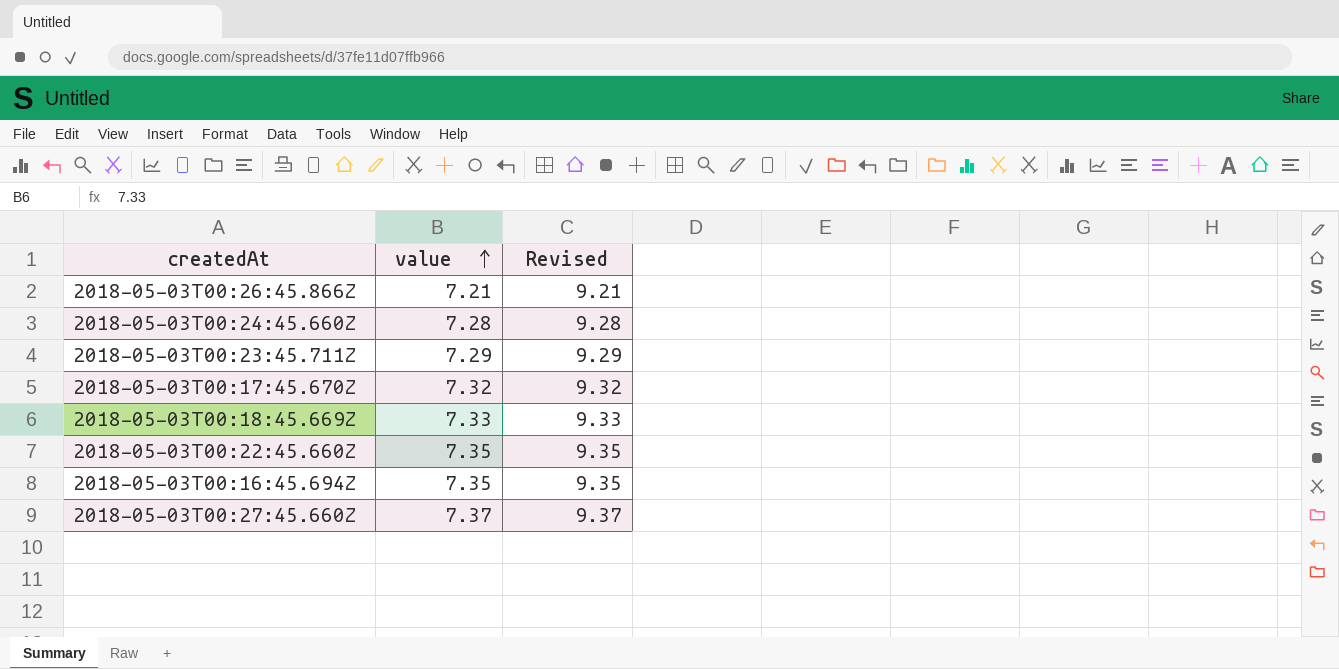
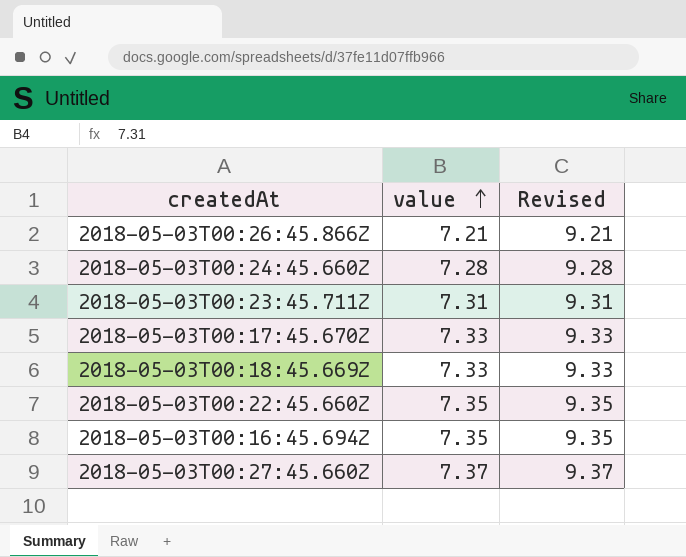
2018-05-03T00:23:45.711Z | value: 7.29 -> 7.31
2018-05-03T00:23:45.711Z | Revised: 9.29 -> 9.31
2018-05-03T00:17:45.670Z | value: 7.32 -> 7.33
2018-05-03T00:17:45.670Z | Revised: 9.32 -> 9.33

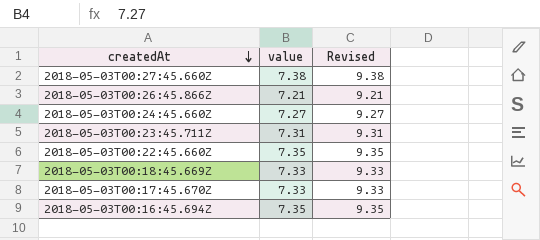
row order: value ascending -> createdAt descending
2018-05-03T00:27:45.660Z | value: 7.37 -> 7.38
2018-05-03T00:27:45.660Z | Revised: 9.37 -> 9.38
2018-05-03T00:24:45.660Z | value: 7.28 -> 7.27
2018-05-03T00:24:45.660Z | Revised: 9.28 -> 9.27

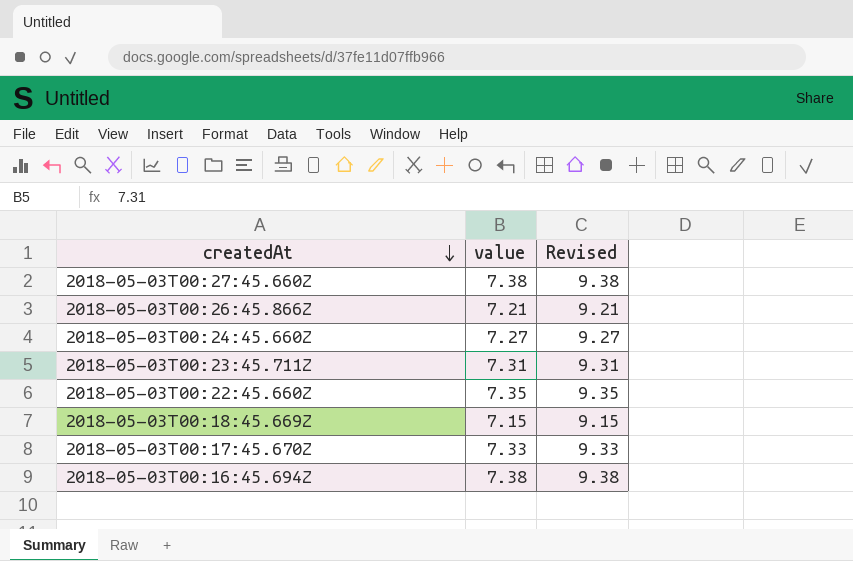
2018-05-03T00:18:45.669Z | value: 7.33 -> 7.15
2018-05-03T00:18:45.669Z | Revised: 9.33 -> 9.15
2018-05-03T00:16:45.694Z | value: 7.35 -> 7.38
2018-05-03T00:16:45.694Z | Revised: 9.35 -> 9.38

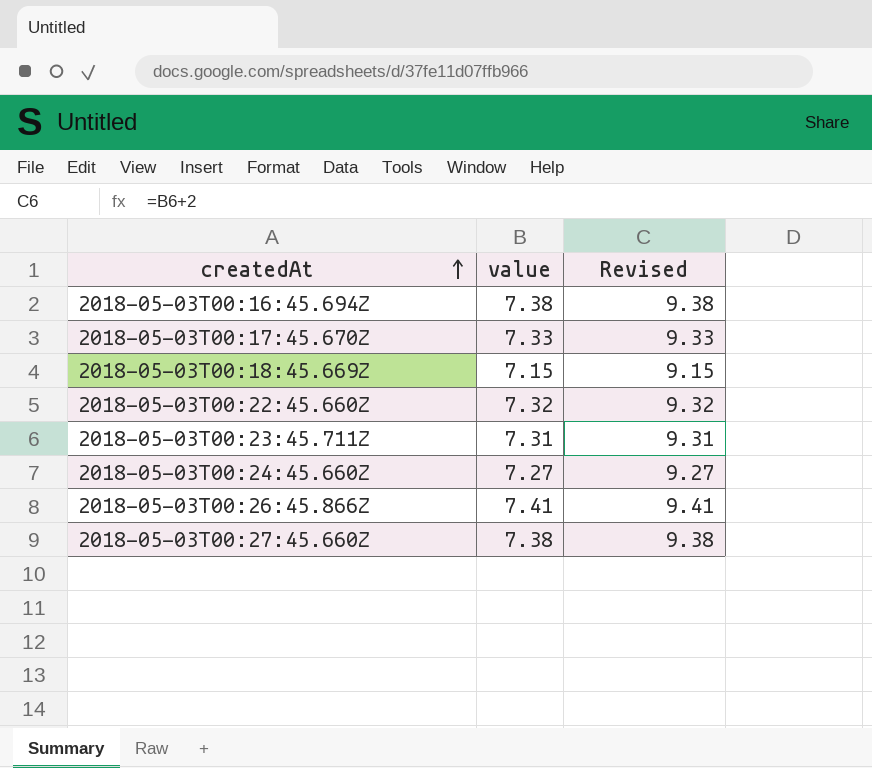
row order: createdAt descending -> createdAt ascending
2018-05-03T00:22:45.660Z | value: 7.35 -> 7.32
2018-05-03T00:22:45.660Z | Revised: 9.35 -> 9.32
2018-05-03T00:26:45.866Z | value: 7.21 -> 7.41
2018-05-03T00:26:45.866Z | Revised: 9.21 -> 9.41

